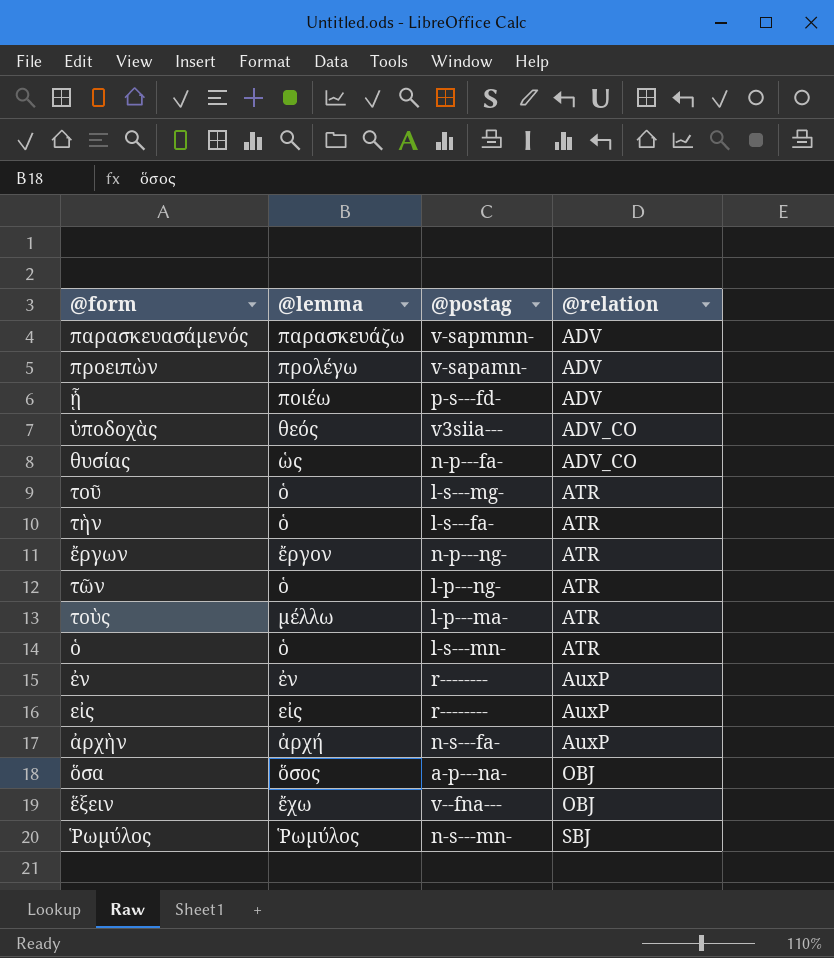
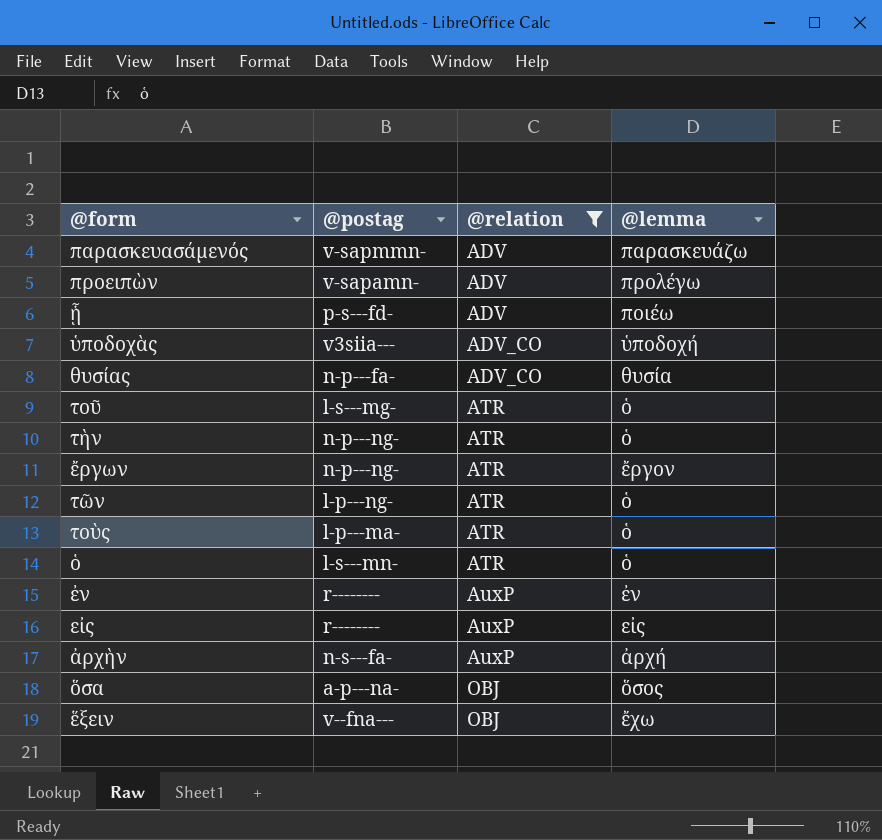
filter: none -> @relation != SBJ
column @lemma | position: 2 -> 4
ὑποδοχὰς | @lemma: θεός -> ὑποδοχή
θυσίας | @lemma: ὡς -> θυσία
τὴν | @postag: l-s---fa- -> n-p---ng-
τοὺς | @lemma: μέλλω -> ὁ

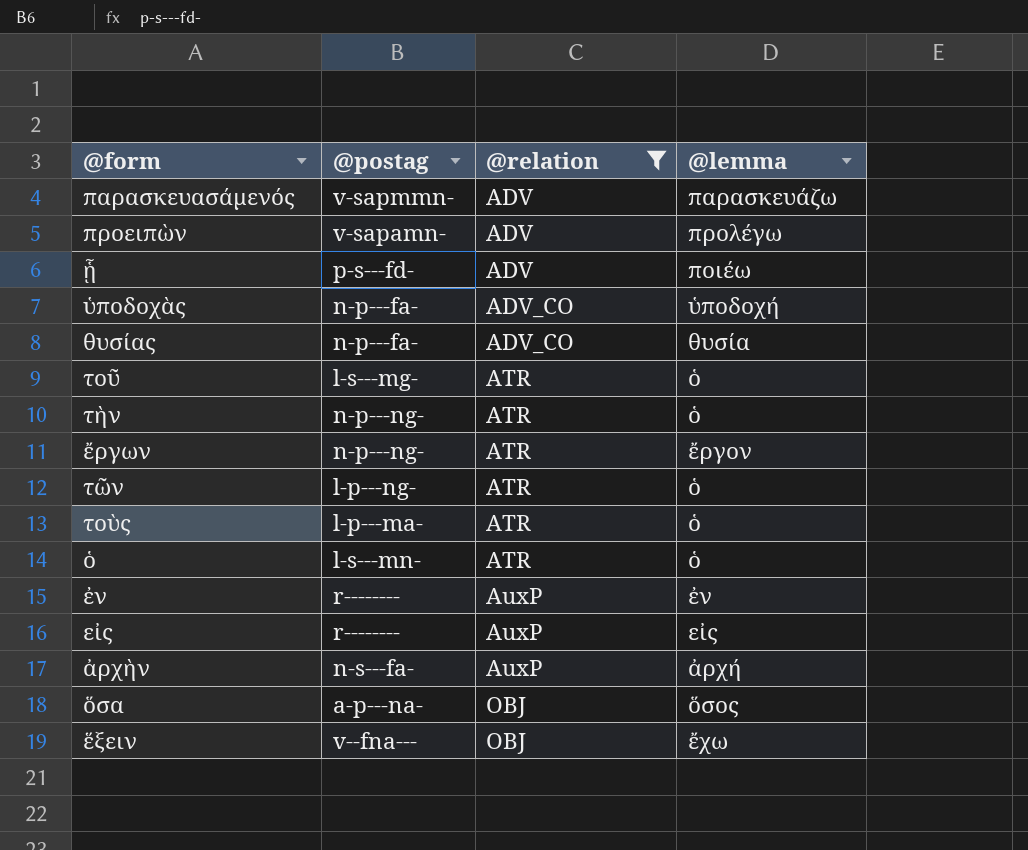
ὑποδοχὰς | @postag: v3siia--- -> n-p---fa-

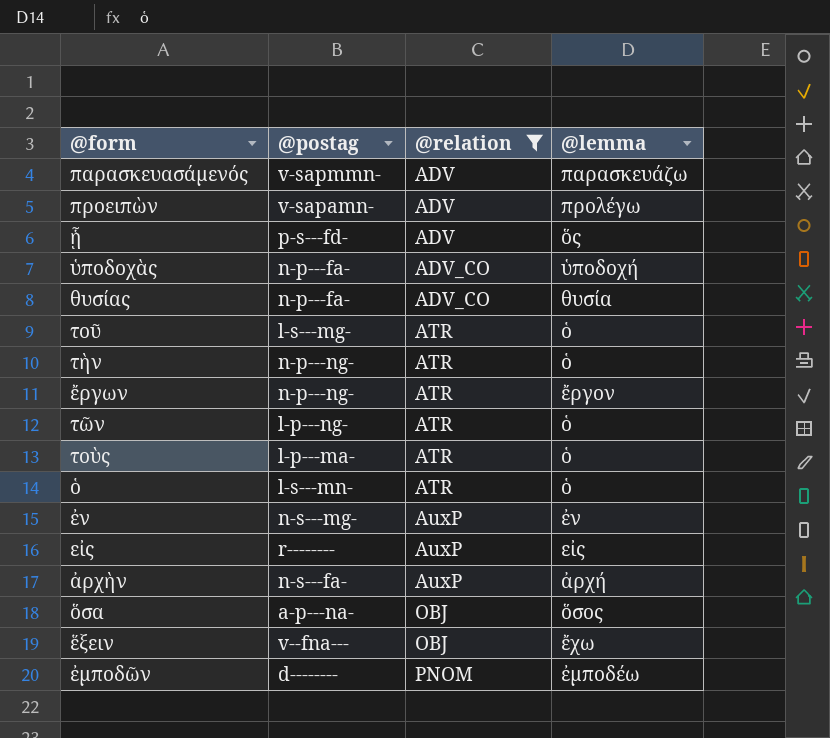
ᾗ | @lemma: ποιέω -> ὅς
ἐν | @postag: r-------- -> n-s---mg-
row ἐμποδῶν: none -> d-------- | PNOM | ἐμποδέω

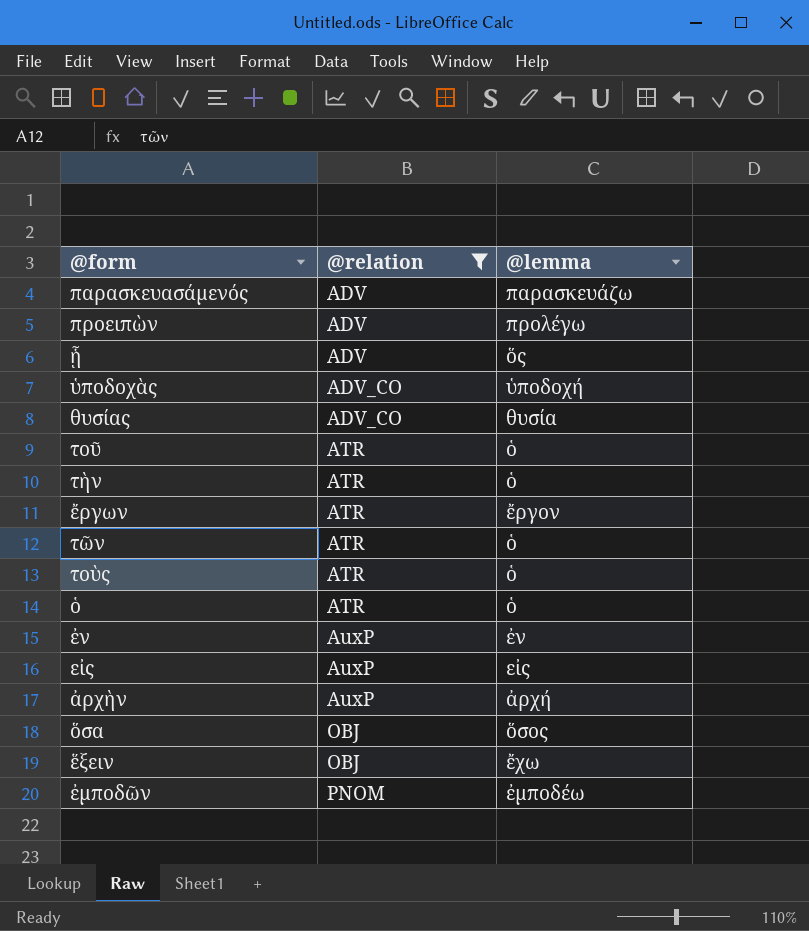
column @postag | position: 2 -> none

